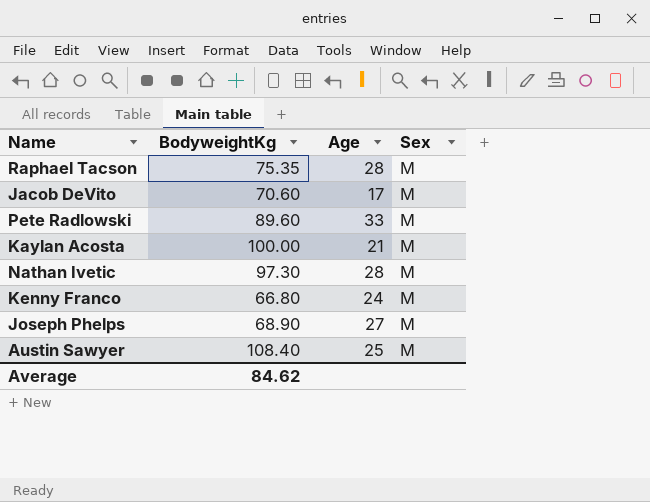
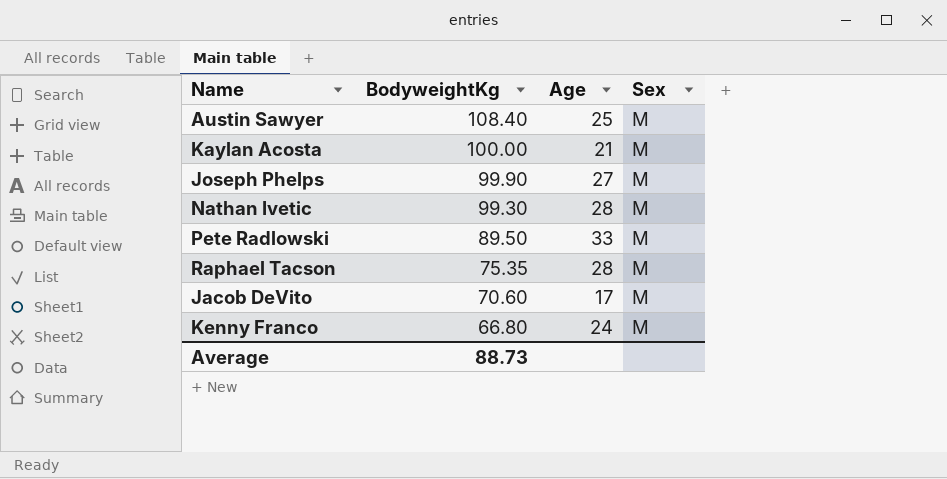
row order: none -> BodyweightKg descending
Joseph Phelps | BodyweightKg: 68.90 -> 99.90
Nathan Ivetic | BodyweightKg: 97.30 -> 99.30
Pete Radlowski | BodyweightKg: 89.60 -> 89.50
Average | BodyweightKg: 84.62 -> 88.73

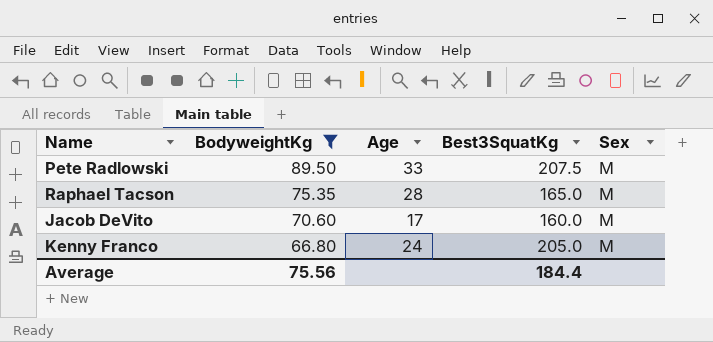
filter: none -> BodyweightKg <= 89.50
column Best3SquatKg | position: none -> 4
Average | BodyweightKg: 88.73 -> 75.56

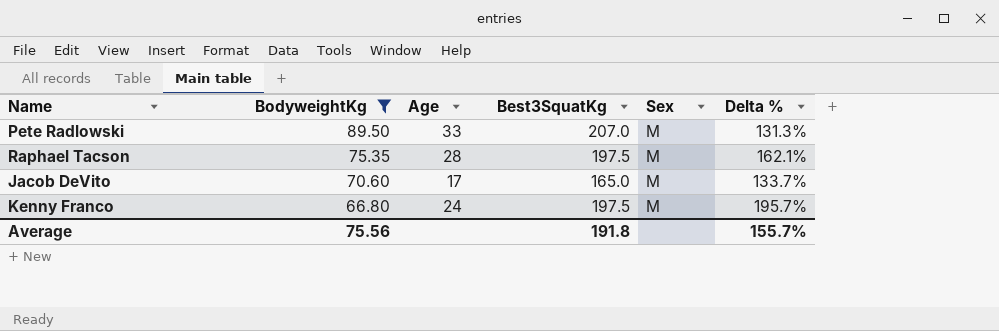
column Delta % | formula: none -> ([Best3SquatKg] - [BodyweightKg]) / [BodyweightKg]
Pete Radlowski | Best3SquatKg: 207.5 -> 207.0
Raphael Tacson | Best3SquatKg: 165.0 -> 197.5
Jacob DeVito | Best3SquatKg: 160.0 -> 165.0
Kenny Franco | Best3SquatKg: 205.0 -> 197.5
Average | Best3SquatKg: 184.4 -> 191.8

